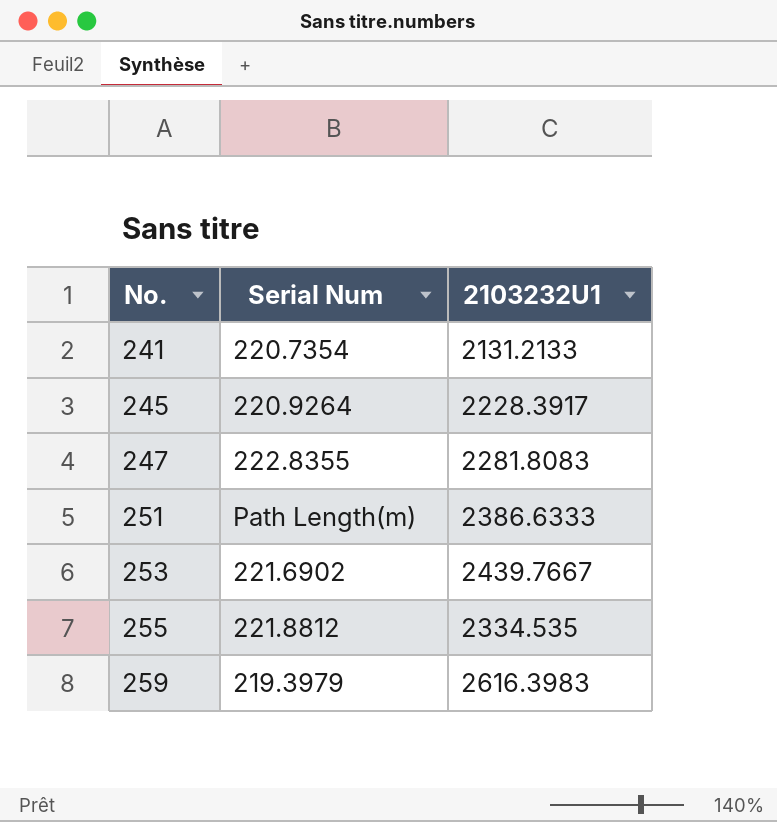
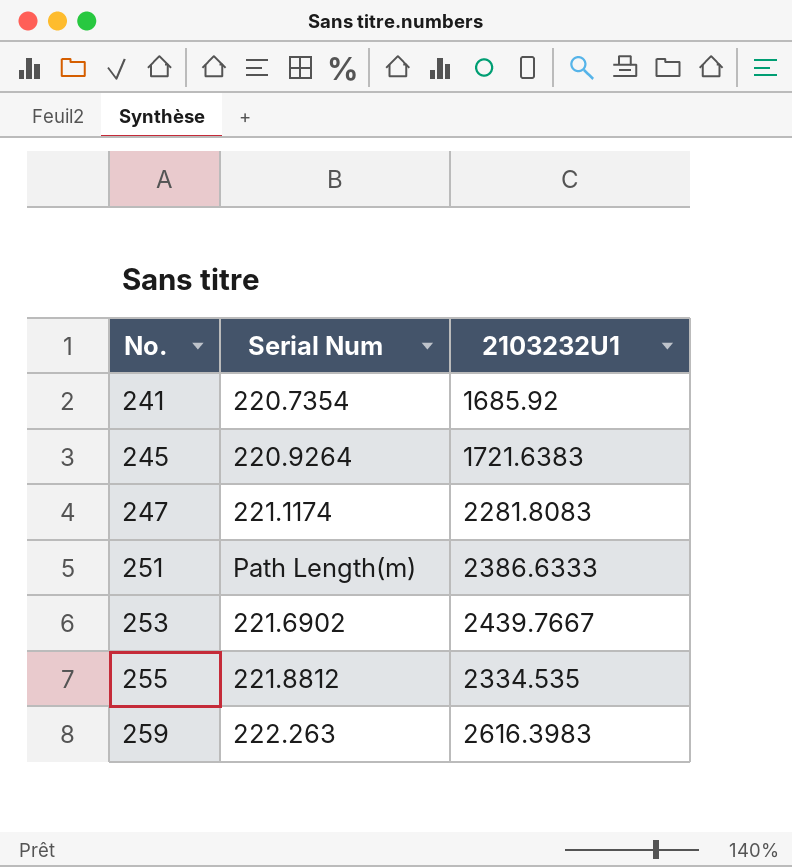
241 | 2103232U1: 2131.2133 -> 1685.92
245 | 2103232U1: 2228.3917 -> 1721.6383
247 | Serial Num: 222.8355 -> 221.1174
259 | Serial Num: 219.3979 -> 222.263

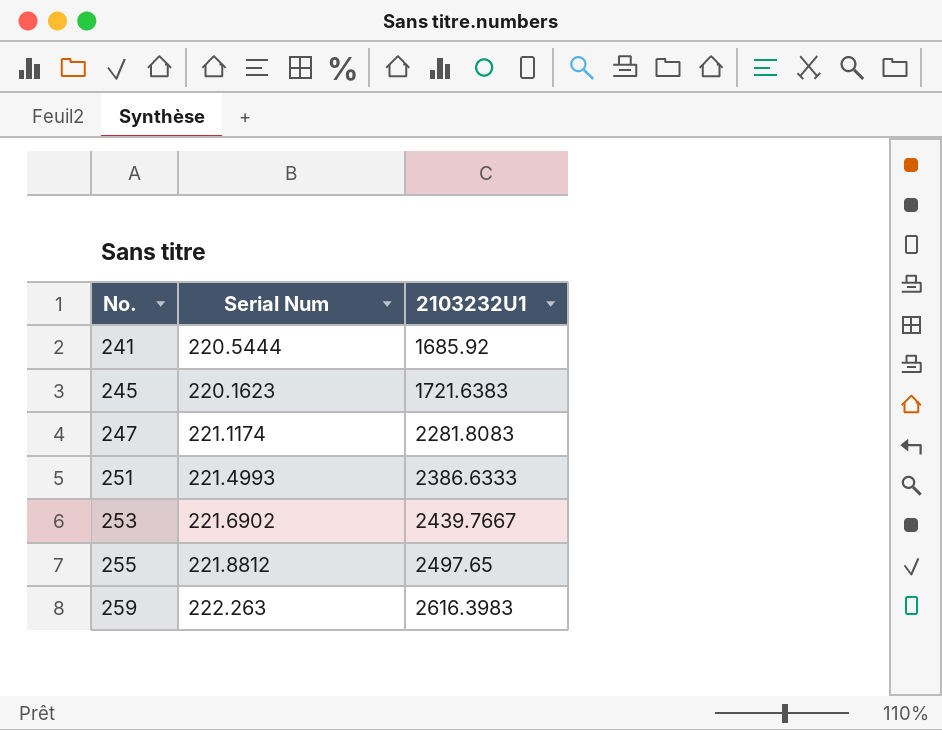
241 | Serial Num: 220.7354 -> 220.5444
245 | Serial Num: 220.9264 -> 220.1623
251 | Serial Num: Path Length(m) -> 221.4993
255 | 2103232U1: 2334.535 -> 2497.65

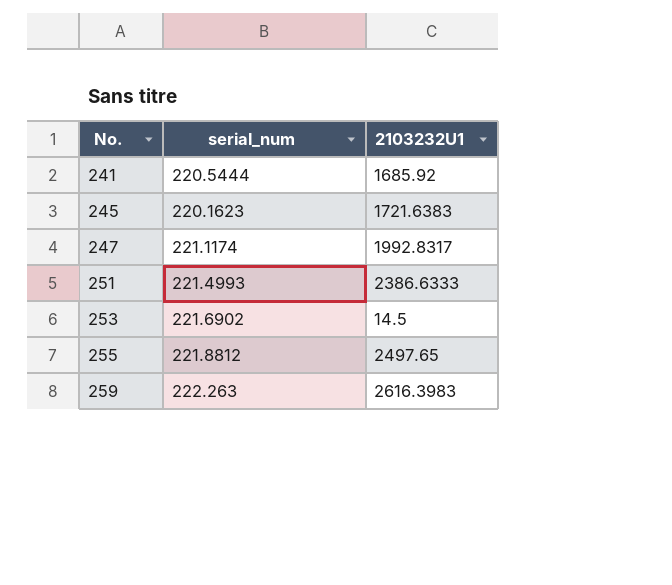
column name: Serial Num -> serial_num
247 | 2103232U1: 2281.8083 -> 1992.8317
253 | 2103232U1: 2439.7667 -> 14.5

